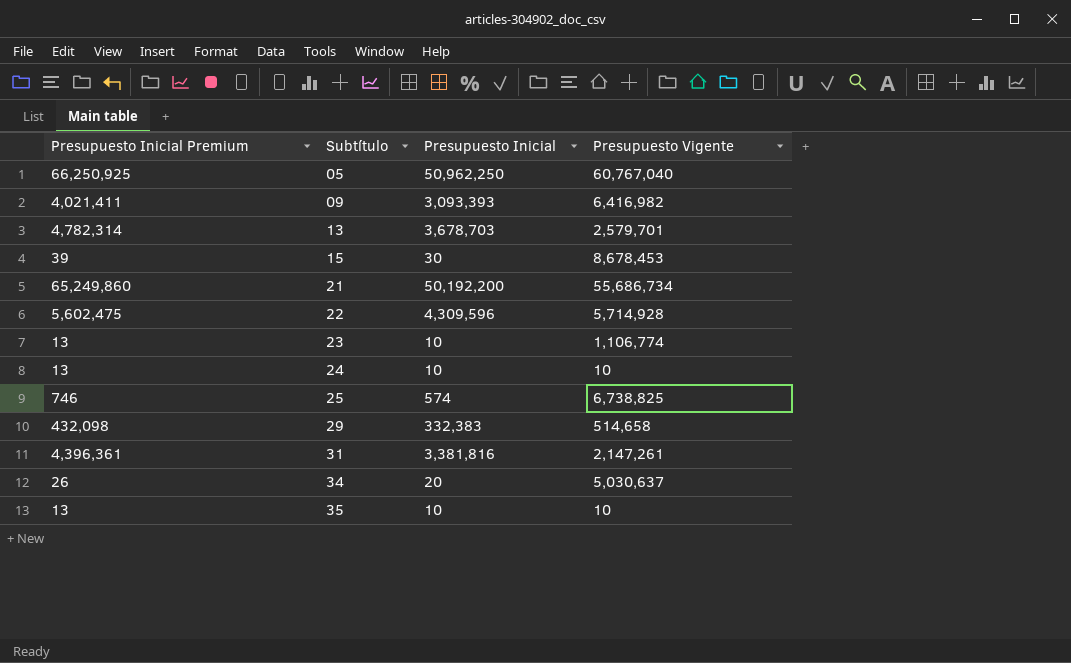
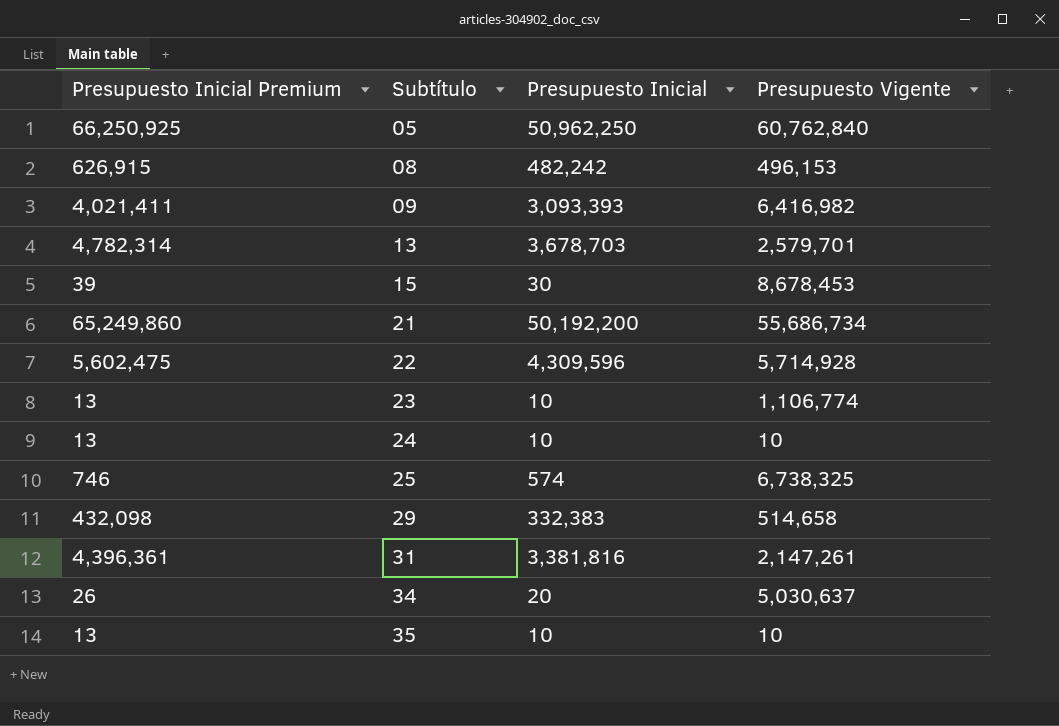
05 | Presupuesto Vigente: 60,767,040 -> 60,762,840
row 08: none -> 626,915 | 482,242 | 496,153
25 | Presupuesto Vigente: 6,738,825 -> 6,738,325

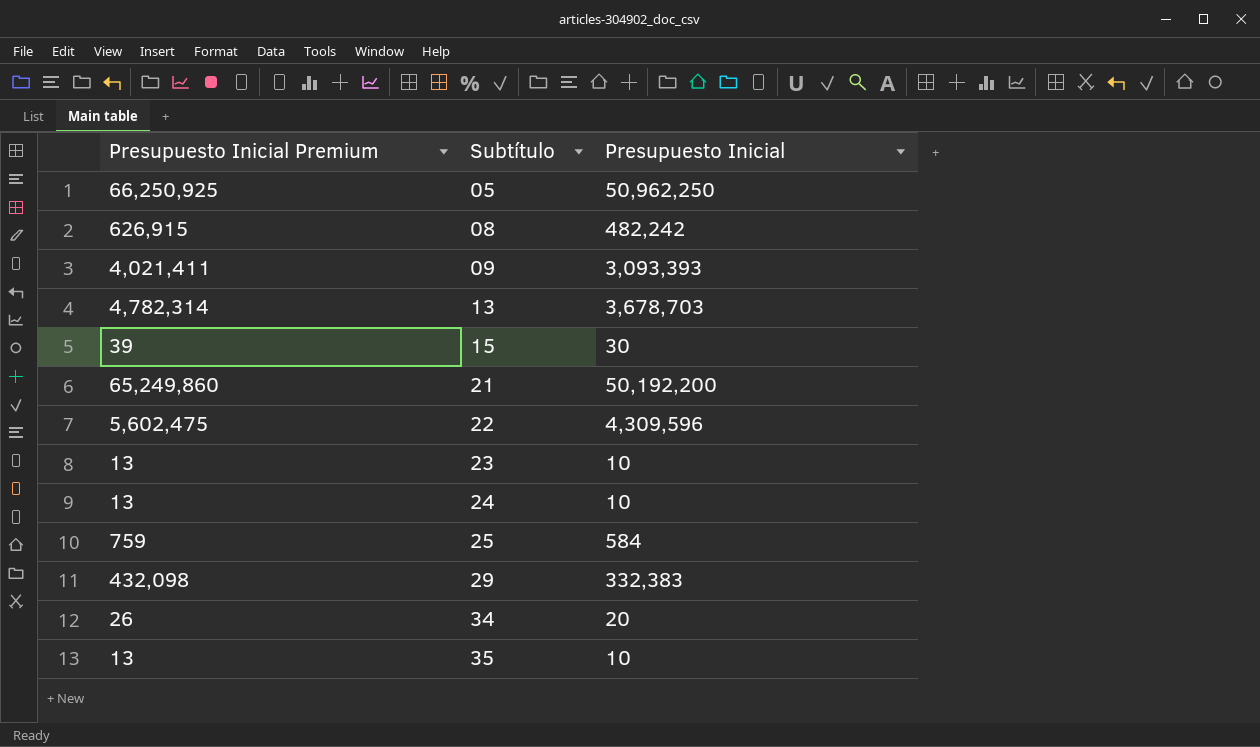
column Presupuesto Vigente | position: 4 -> none
row 31: 4,396,361 | 3,381,816 | 2,147,261 -> none
25 | Presupuesto Inicial Premium: 746 -> 759
25 | Presupuesto Inicial: 574 -> 584

